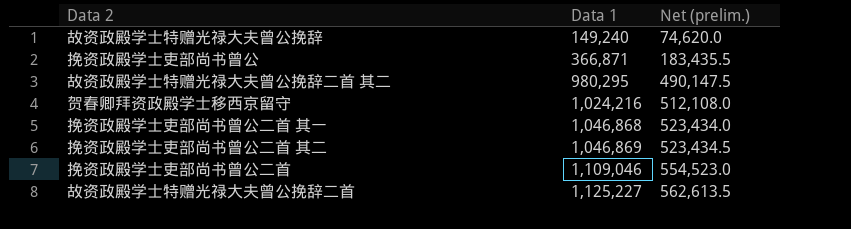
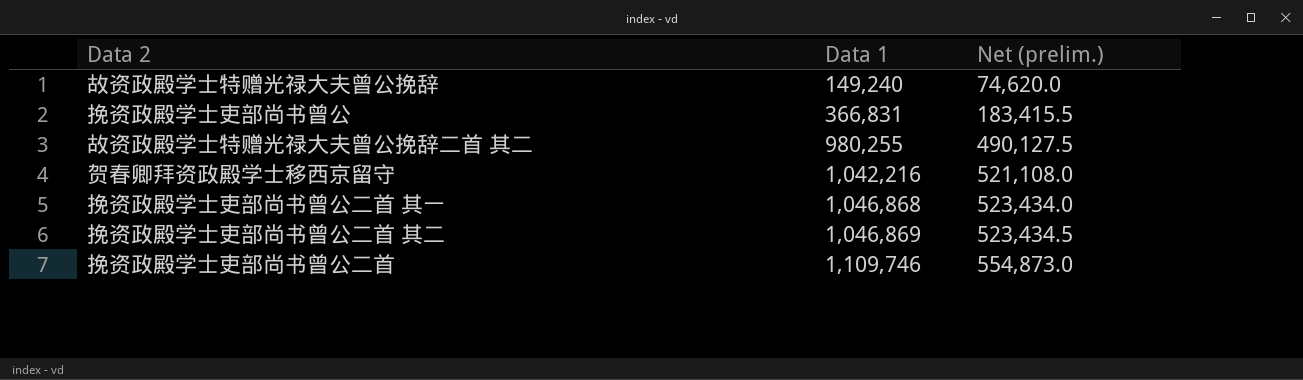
row 故资政殿学士特赠光禄大夫曾公挽辞二首: 1,125,227 | 562,613.5 -> none
挽资政殿学士吏部尚书曾公 | Data 1: 366,871 -> 366,831
挽资政殿学士吏部尚书曾公 | Net (prelim.): 183,435.5 -> 183,415.5
故资政殿学士特赠光禄大夫曾公挽辞二首 其二 | Data 1: 980,295 -> 980,255
故资政殿学士特赠光禄大夫曾公挽辞二首 其二 | Net (prelim.): 490,147.5 -> 490,127.5
贺春卿拜资政殿学士移西京留守 | Data 1: 1,024,216 -> 1,042,216
贺春卿拜资政殿学士移西京留守 | Net (prelim.): 512,108.0 -> 521,108.0
挽资政殿学士吏部尚书曾公二首 | Data 1: 1,109,046 -> 1,109,746
挽资政殿学士吏部尚书曾公二首 | Net (prelim.): 554,523.0 -> 554,873.0

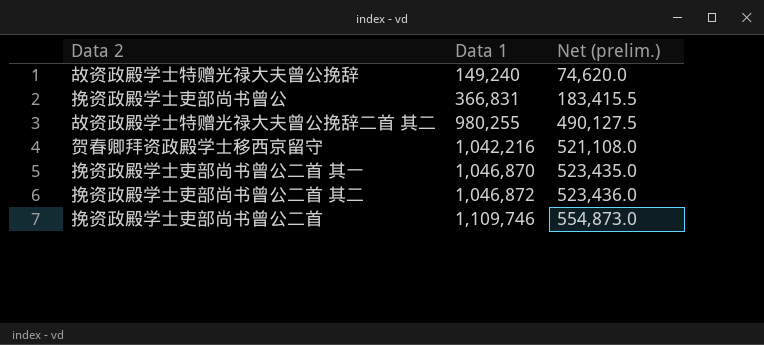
挽资政殿学士吏部尚书曾公二首 其一 | Data 1: 1,046,868 -> 1,046,870
挽资政殿学士吏部尚书曾公二首 其一 | Net (prelim.): 523,434.0 -> 523,435.0
挽资政殿学士吏部尚书曾公二首 其二 | Data 1: 1,046,869 -> 1,046,872
挽资政殿学士吏部尚书曾公二首 其二 | Net (prelim.): 523,434.5 -> 523,436.0

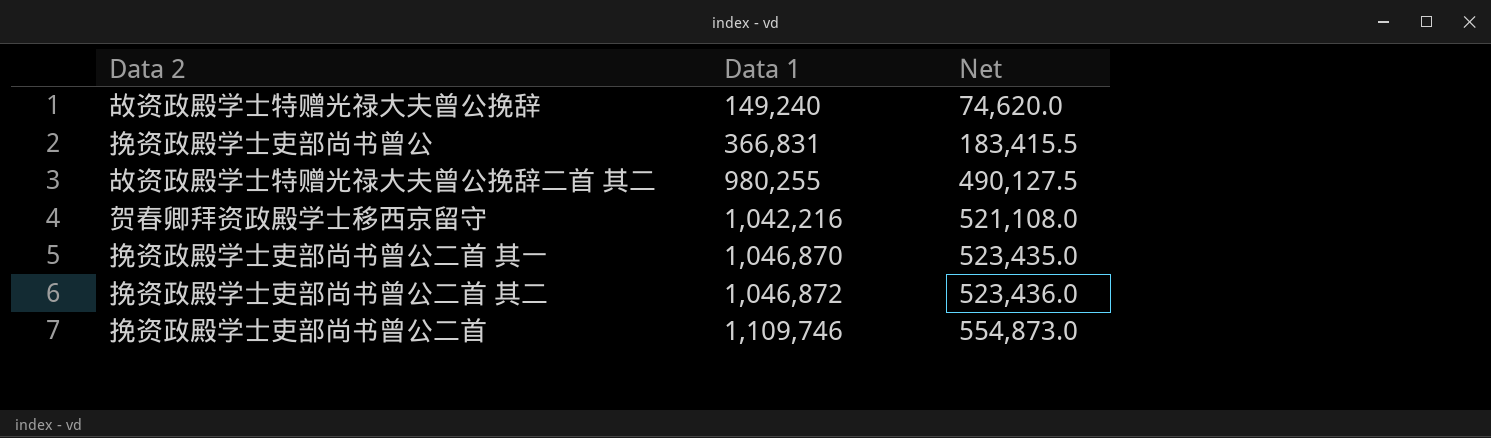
column name: Net (prelim.) -> Net

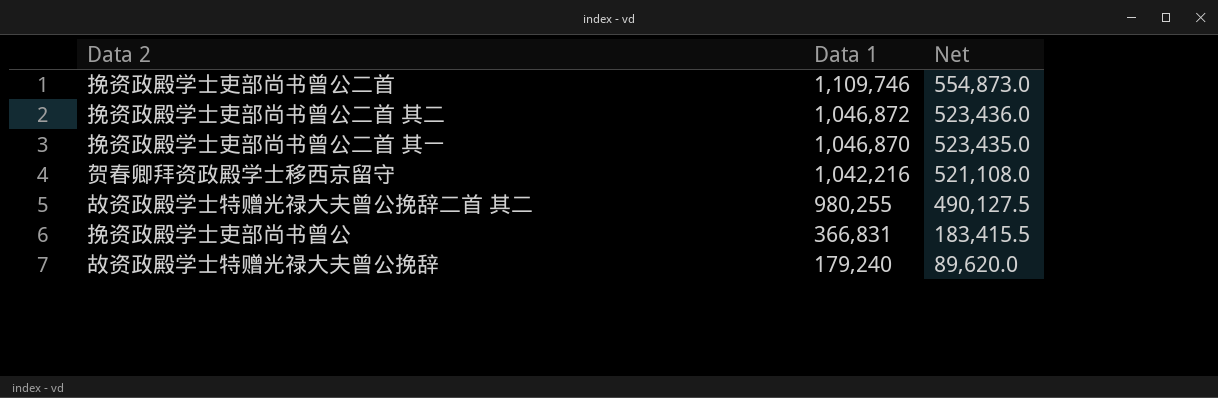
row order: Data 1 ascending -> Data 1 descending
故资政殿学士特赠光禄大夫曾公挽辞 | Data 1: 149,240 -> 179,240
故资政殿学士特赠光禄大夫曾公挽辞 | Net: 74,620.0 -> 89,620.0

